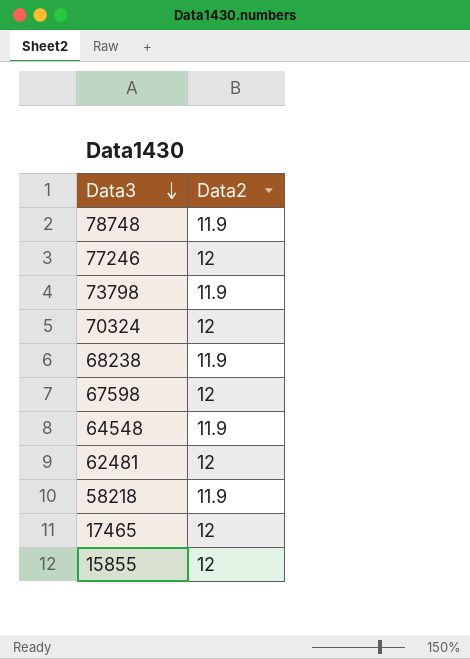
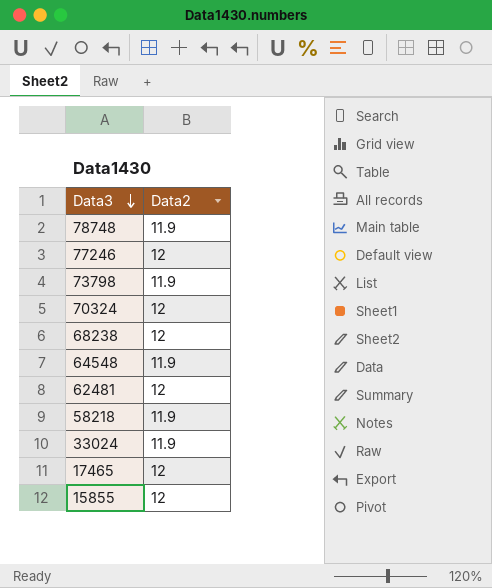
row 67598: 12 -> none
68238 | Data2: 11.9 -> 12
row 33024: none -> 11.9

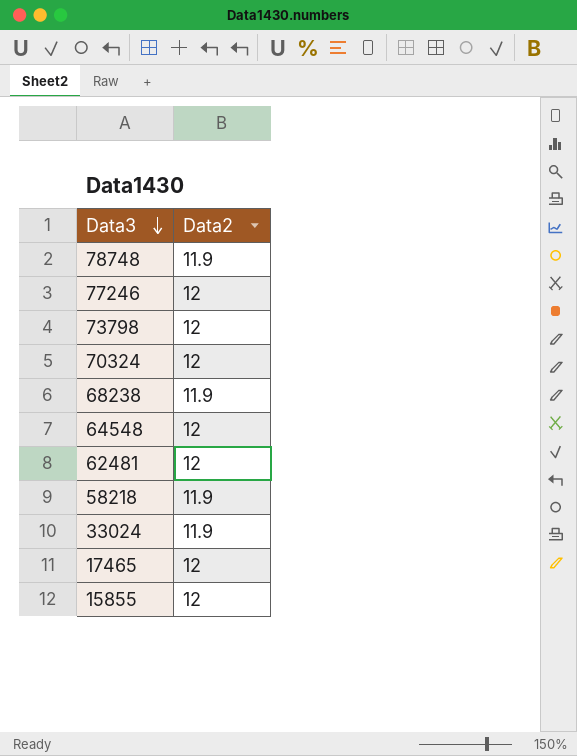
73798 | Data2: 11.9 -> 12
68238 | Data2: 12 -> 11.9
64548 | Data2: 11.9 -> 12

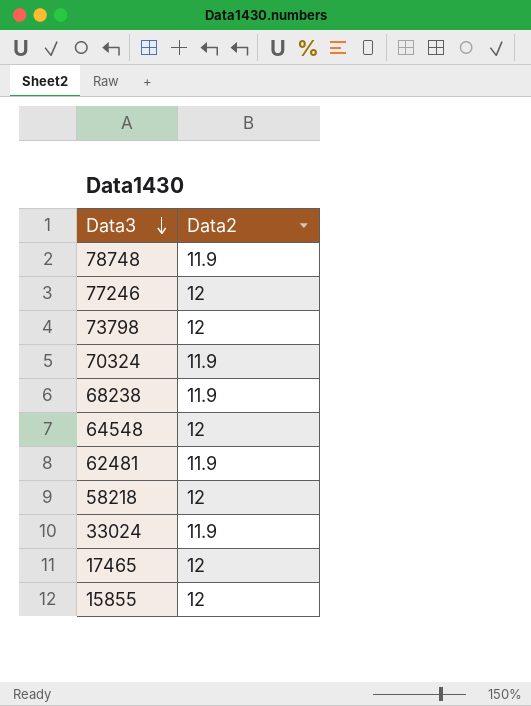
70324 | Data2: 12 -> 11.9
62481 | Data2: 12 -> 11.9
58218 | Data2: 11.9 -> 12

